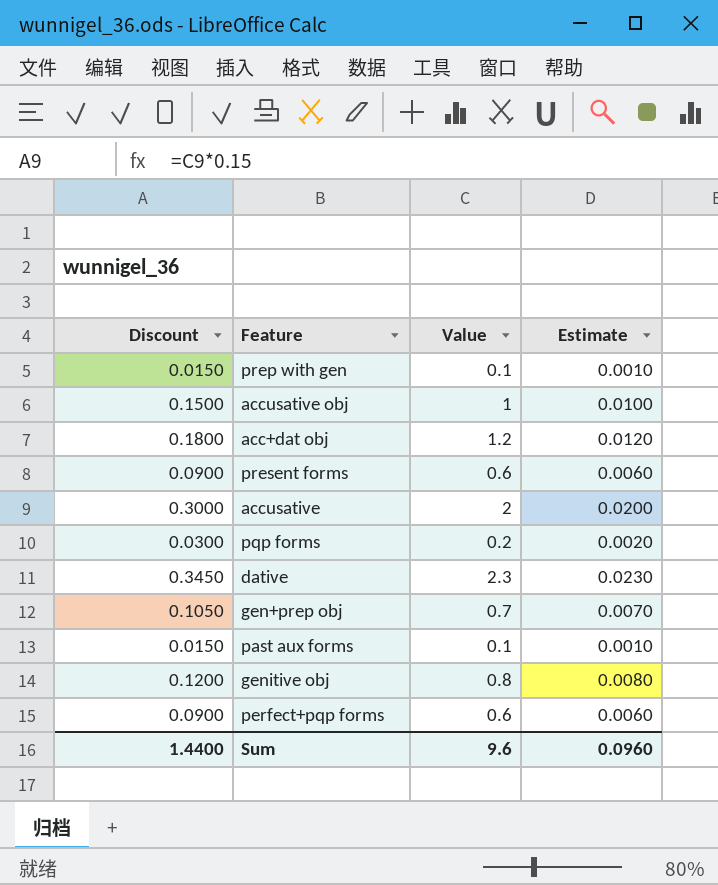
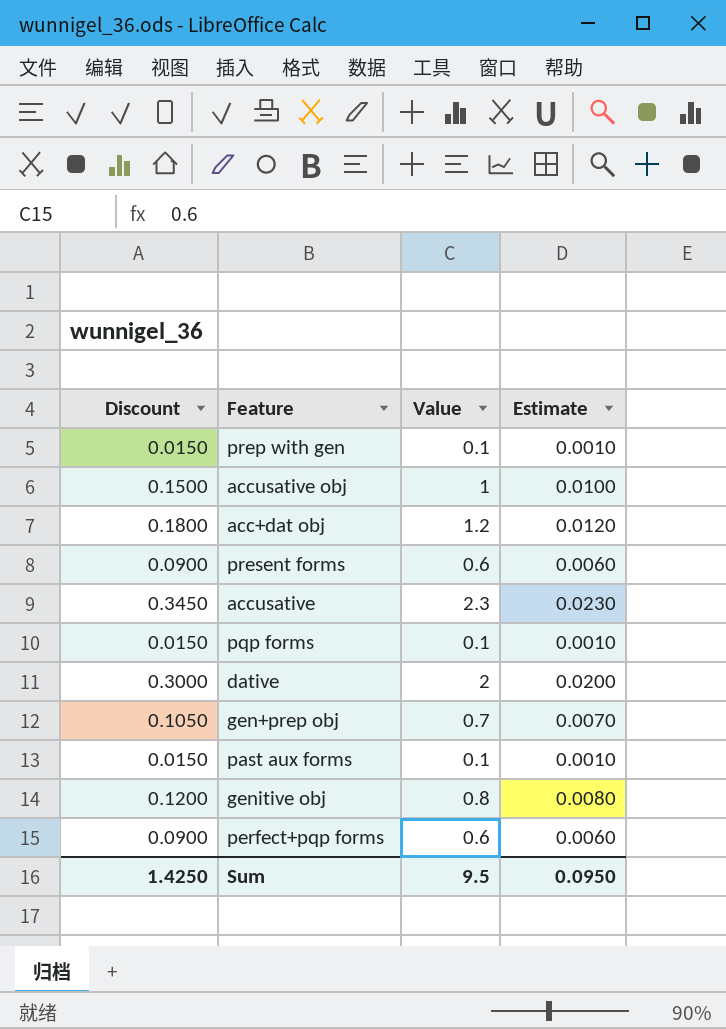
accusative | Discount: 0.3000 -> 0.3450
accusative | Value: 2 -> 2.3
accusative | Estimate: 0.0200 -> 0.0230
pqp forms | Discount: 0.0300 -> 0.0150
pqp forms | Value: 0.2 -> 0.1
pqp forms | Estimate: 0.0020 -> 0.0010
dative | Discount: 0.3450 -> 0.3000
dative | Value: 2.3 -> 2
dative | Estimate: 0.0230 -> 0.0200
Sum | Discount: 1.4400 -> 1.4250
Sum | Value: 9.6 -> 9.5
Sum | Estimate: 0.0960 -> 0.0950

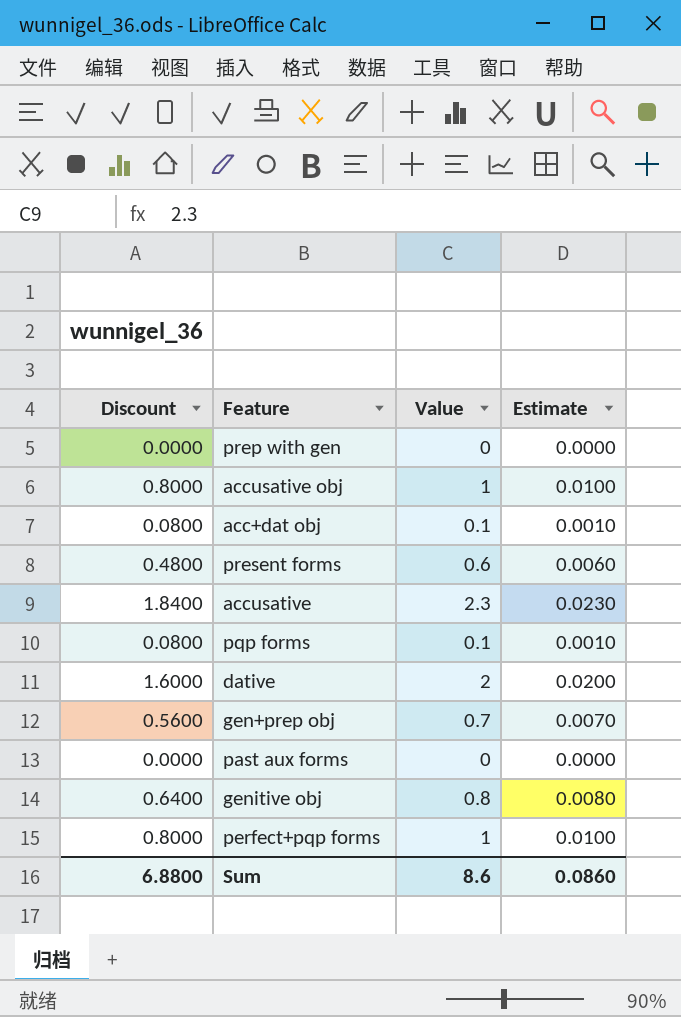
column Discount | formula: [Value] * 0.15 -> [Value] * 0.8
prep with gen | Value: 0.1 -> 0
prep with gen | Estimate: 0.0010 -> 0.0000
acc+dat obj | Value: 1.2 -> 0.1
acc+dat obj | Estimate: 0.0120 -> 0.0010
past aux forms | Value: 0.1 -> 0
past aux forms | Estimate: 0.0010 -> 0.0000
perfect+pqp forms | Value: 0.6 -> 1
perfect+pqp forms | Estimate: 0.0060 -> 0.0100
Sum | Discount: 1.4250 -> 6.8800
Sum | Value: 9.5 -> 8.6
Sum | Estimate: 0.0950 -> 0.0860

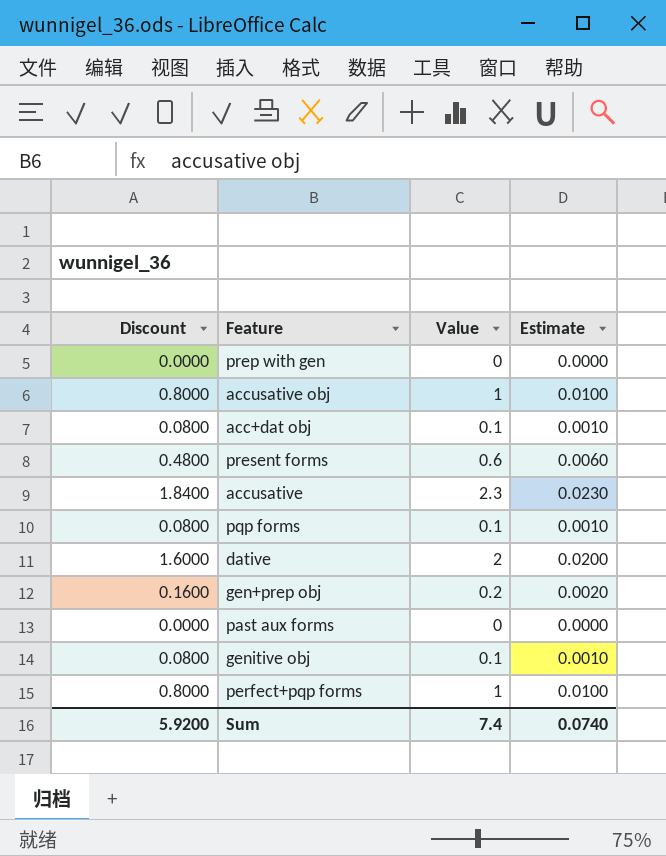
gen+prep obj | Discount: 0.5600 -> 0.1600
gen+prep obj | Value: 0.7 -> 0.2
gen+prep obj | Estimate: 0.0070 -> 0.0020
genitive obj | Discount: 0.6400 -> 0.0800
genitive obj | Value: 0.8 -> 0.1
genitive obj | Estimate: 0.0080 -> 0.0010
Sum | Discount: 6.8800 -> 5.9200
Sum | Value: 8.6 -> 7.4
Sum | Estimate: 0.0860 -> 0.0740

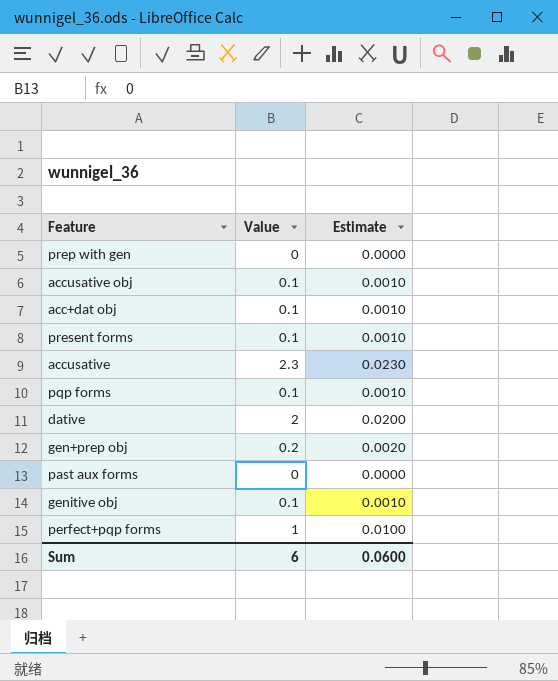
column Discount | formula: [Value] * 0.8 -> none
accusative obj | Value: 1 -> 0.1
accusative obj | Estimate: 0.0100 -> 0.0010
present forms | Value: 0.6 -> 0.1
present forms | Estimate: 0.0060 -> 0.0010
Sum | Value: 7.4 -> 6
Sum | Estimate: 0.0740 -> 0.0600

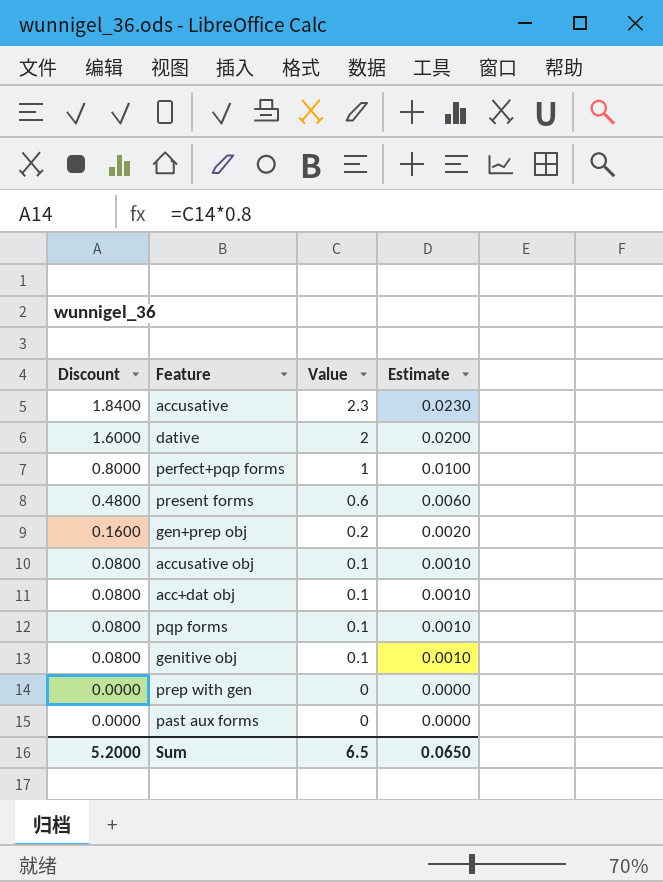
row order: none -> Discount descending
column Discount | formula: none -> [Value] * 0.8
present forms | Value: 0.1 -> 0.6
present forms | Estimate: 0.0010 -> 0.0060
Sum | Value: 6 -> 6.5
Sum | Estimate: 0.0600 -> 0.0650

